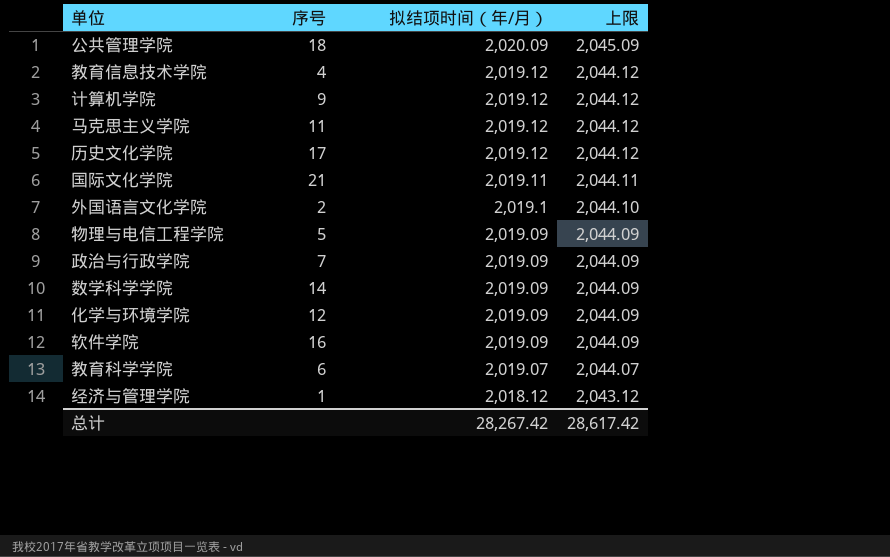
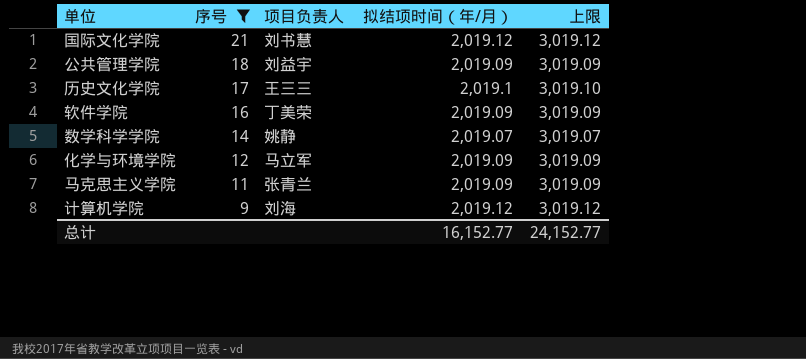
filter: none -> 序号 >= 9
row order: 拟结项时间（年/月） descending -> 序号 descending
column 项目负责人 | position: none -> 3
column 上限 | formula: [拟结项时间（年/月）] + 25 -> [拟结项时间（年/月）] + 1000
国际文化学院 | 拟结项时间（年/月）: 2,019.11 -> 2,019.12
公共管理学院 | 拟结项时间（年/月）: 2,020.09 -> 2,019.09
历史文化学院 | 拟结项时间（年/月）: 2,019.12 -> 2,019.1
数学科学学院 | 拟结项时间（年/月）: 2,019.09 -> 2,019.07
马克思主义学院 | 拟结项时间（年/月）: 2,019.12 -> 2,019.09
总计 | 拟结项时间（年/月）: 28,267.42 -> 16,152.77
总计 | 上限: 28,617.42 -> 24,152.77

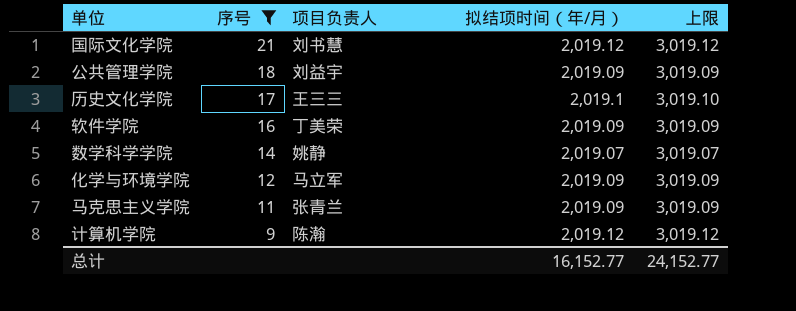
计算机学院 | 项目负责人: 刘海 -> 陈瀚

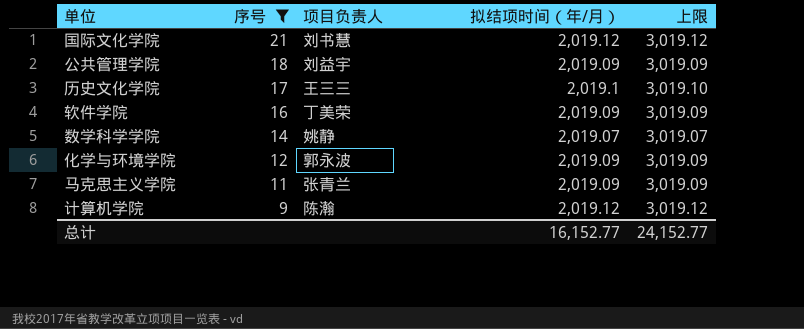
化学与环境学院 | 项目负责人: 马立军 -> 郭永波

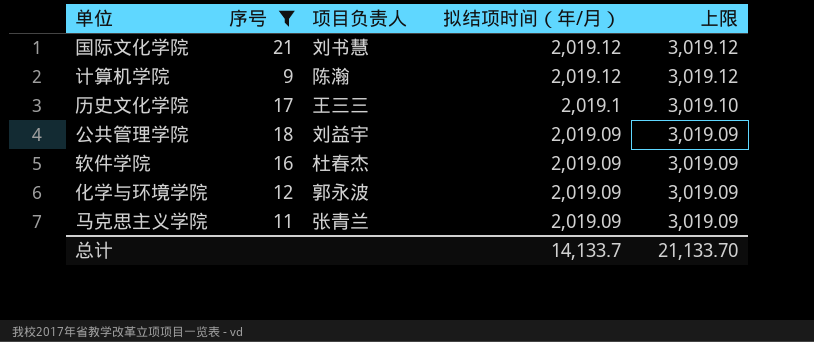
row order: 序号 descending -> 拟结项时间（年/月） descending
row 数学科学学院: 14 | 姚静 | 2,019.07 | 3,019.07 -> none
软件学院 | 项目负责人: 丁美荣 -> 杜春杰
总计 | 拟结项时间（年/月）: 16,152.77 -> 14,133.7
总计 | 上限: 24,152.77 -> 21,133.70

